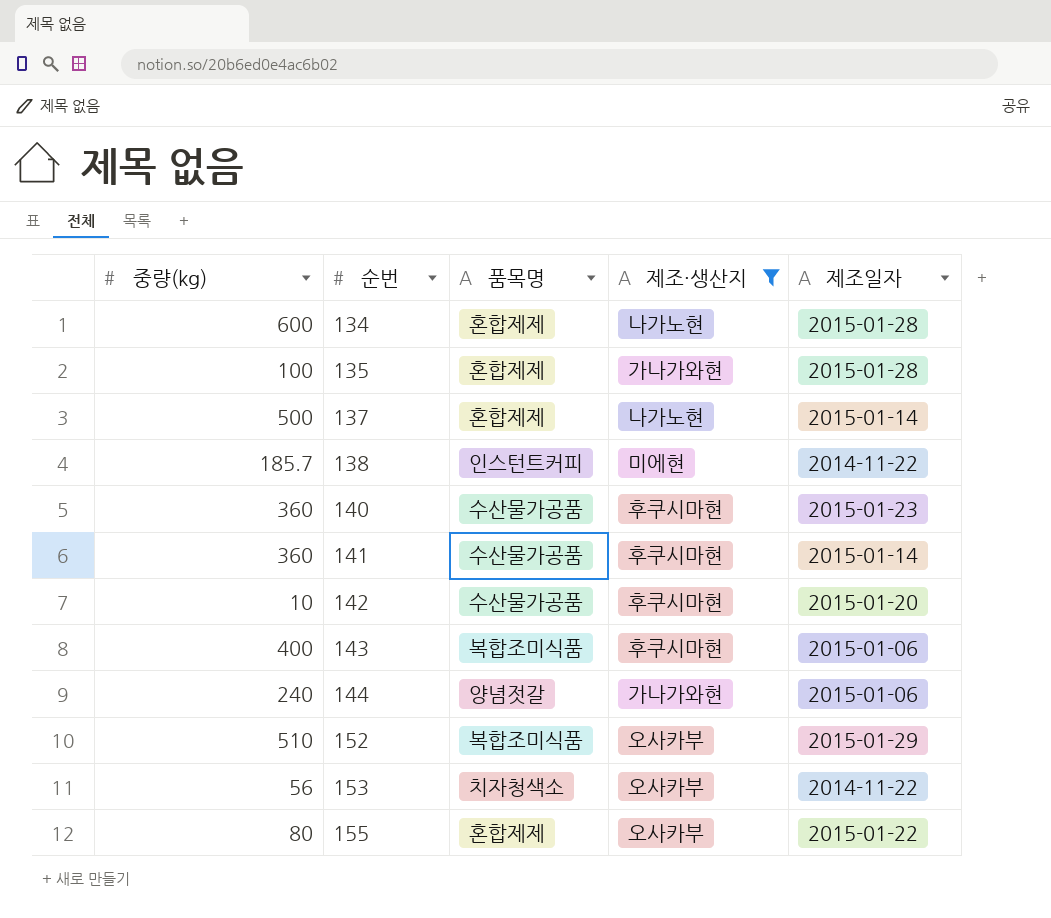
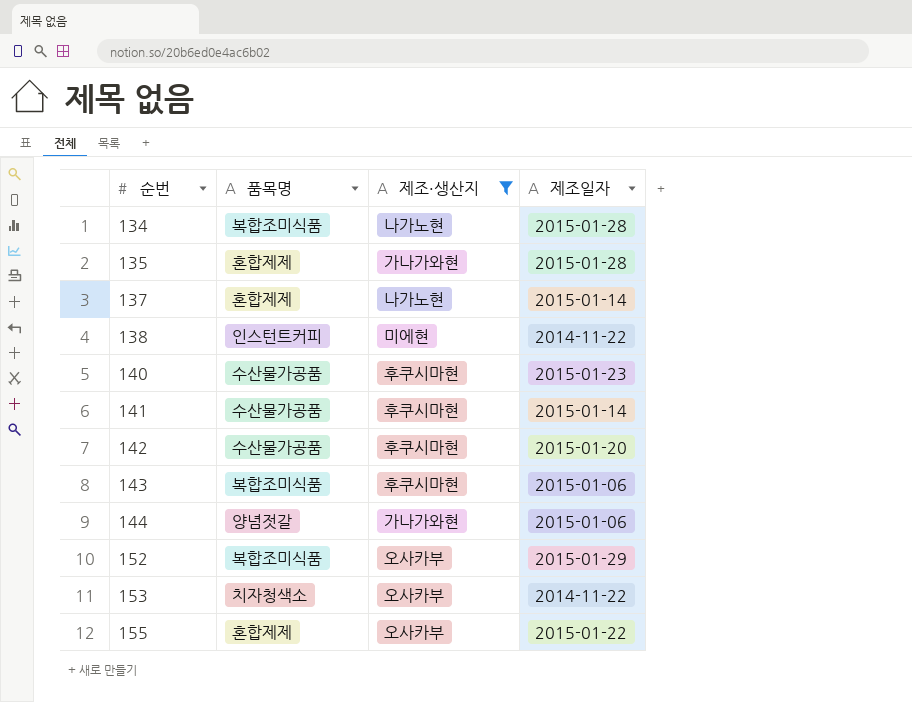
column 중량(kg) | position: 1 -> none
134 | 품목명: 혼합제제 -> 복합조미식품

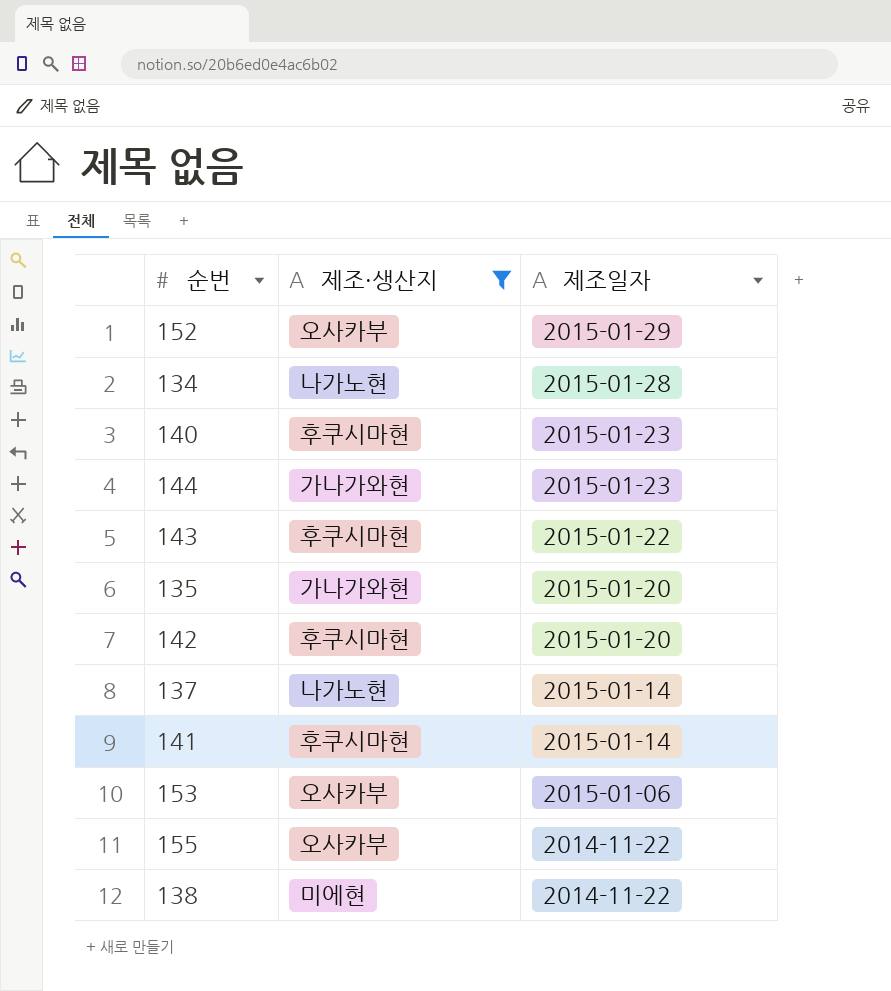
row order: 순번 ascending -> 제조일자 descending
column 품목명 | position: 2 -> none
144 | 제조일자: 2015-01-06 -> 2015-01-23
143 | 제조일자: 2015-01-06 -> 2015-01-22
135 | 제조일자: 2015-01-28 -> 2015-01-20
153 | 제조일자: 2014-11-22 -> 2015-01-06
155 | 제조일자: 2015-01-22 -> 2014-11-22

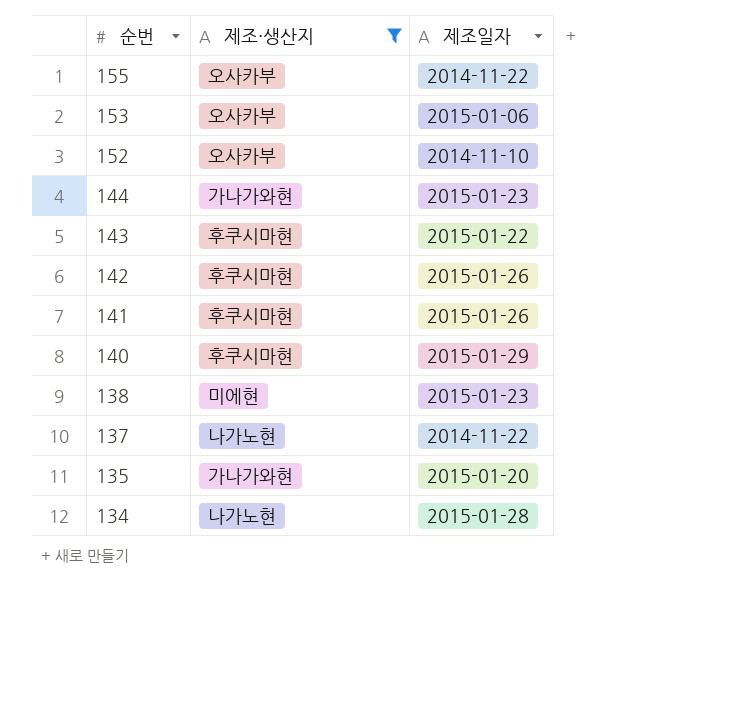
row order: 제조일자 descending -> 순번 descending
152 | 제조일자: 2015-01-29 -> 2014-11-10
142 | 제조일자: 2015-01-20 -> 2015-01-26
141 | 제조일자: 2015-01-14 -> 2015-01-26
140 | 제조일자: 2015-01-23 -> 2015-01-29
138 | 제조일자: 2014-11-22 -> 2015-01-23
137 | 제조일자: 2015-01-14 -> 2014-11-22

